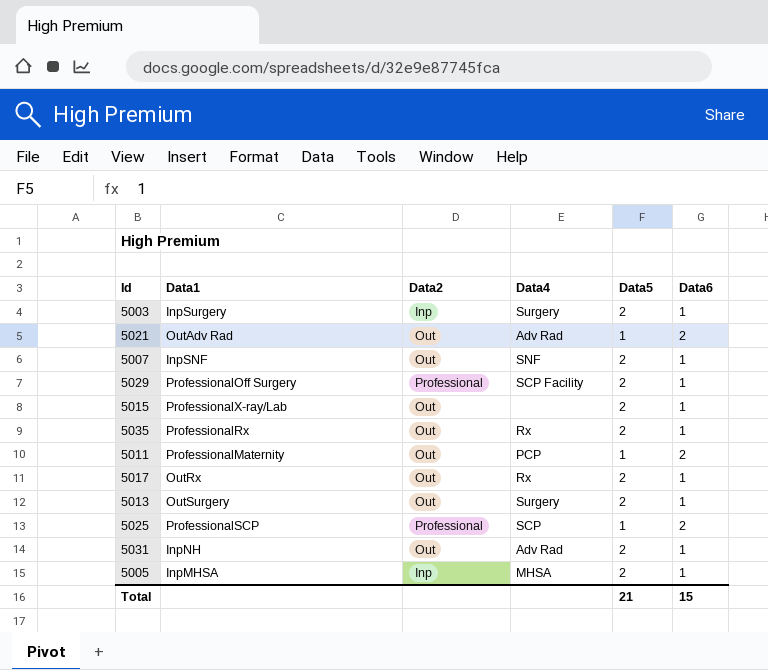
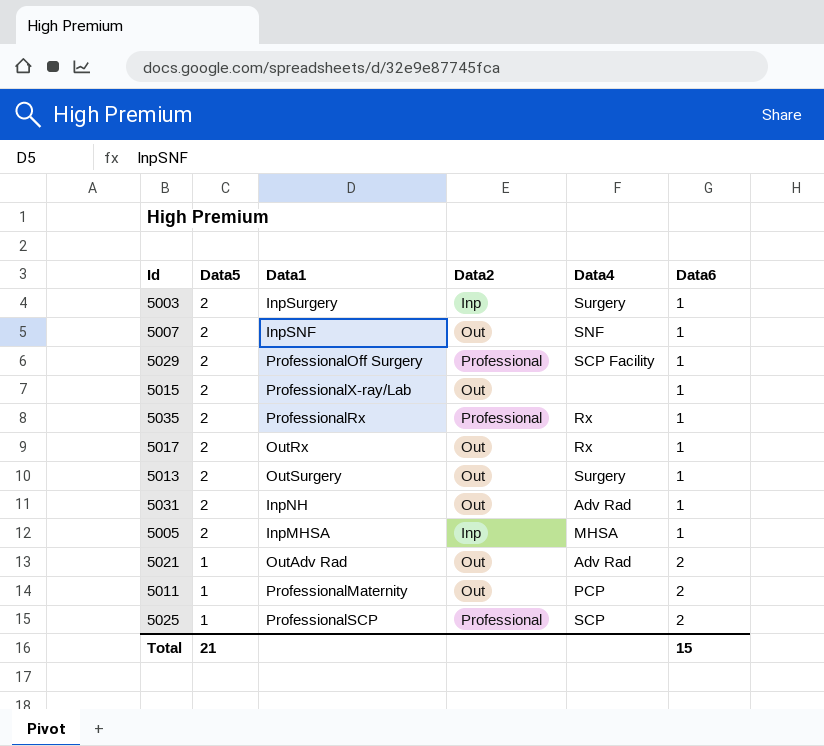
row order: none -> Data5 descending
column Data5 | position: 5 -> 2
5035 | Data2: Out -> Professional

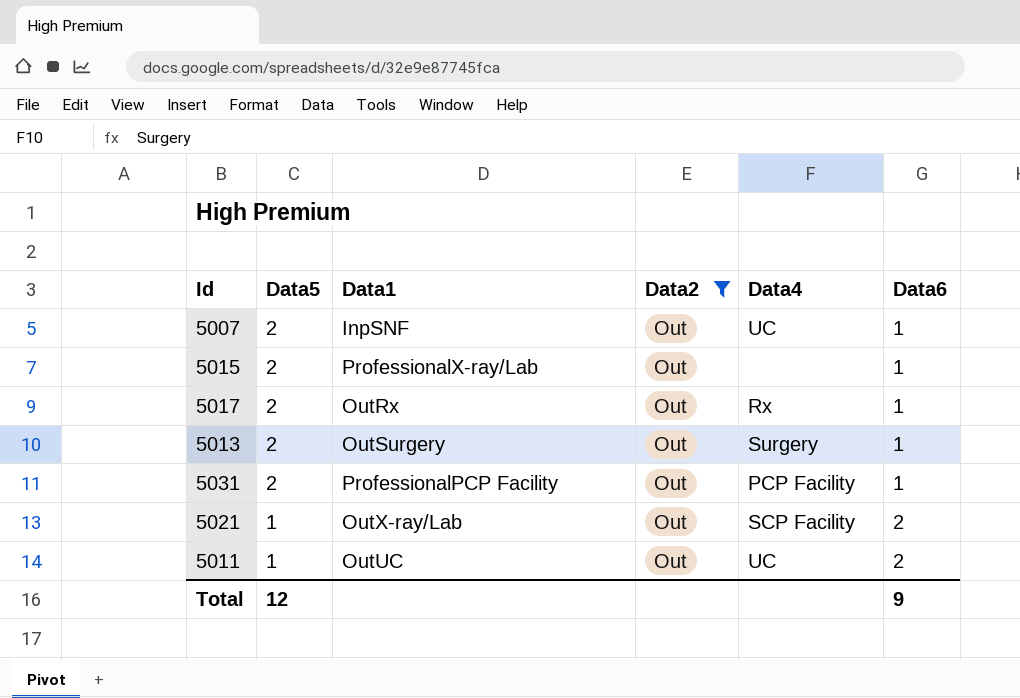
filter: none -> Data2 = Out
5007 | Data4: SNF -> UC
5031 | Data1: InpNH -> ProfessionalPCP Facility
5031 | Data4: Adv Rad -> PCP Facility
5021 | Data1: OutAdv Rad -> OutX-ray/Lab
5021 | Data4: Adv Rad -> SCP Facility
5011 | Data1: ProfessionalMaternity -> OutUC
5011 | Data4: PCP -> UC
Total | Data5: 21 -> 12
Total | Data6: 15 -> 9

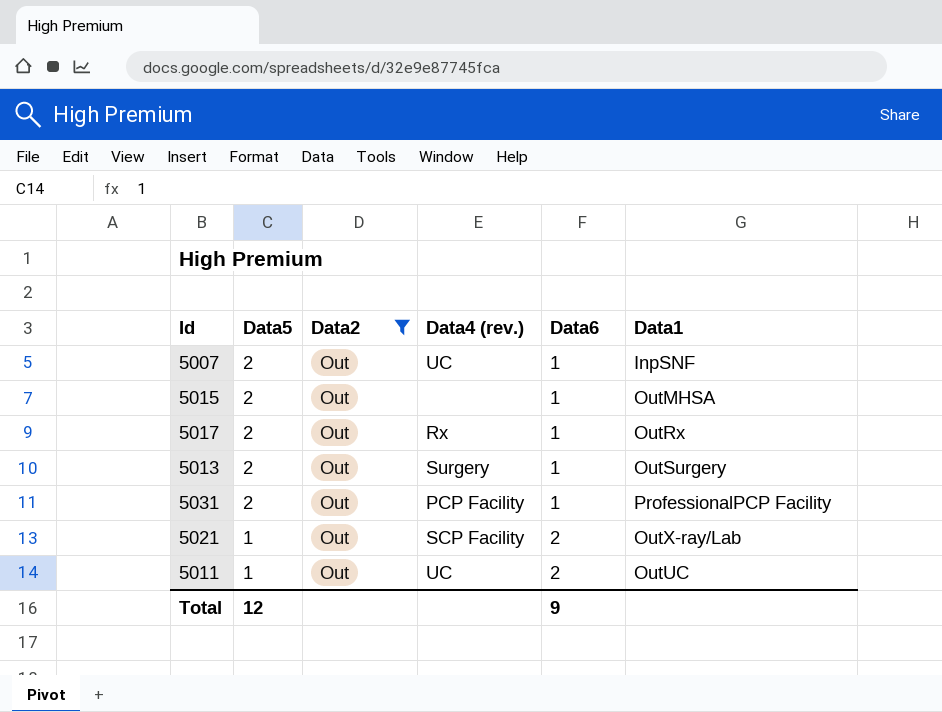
column name: Data4 -> Data4 (rev.)
column Data1 | position: 3 -> 6
5015 | Data1: ProfessionalX-ray/Lab -> OutMHSA

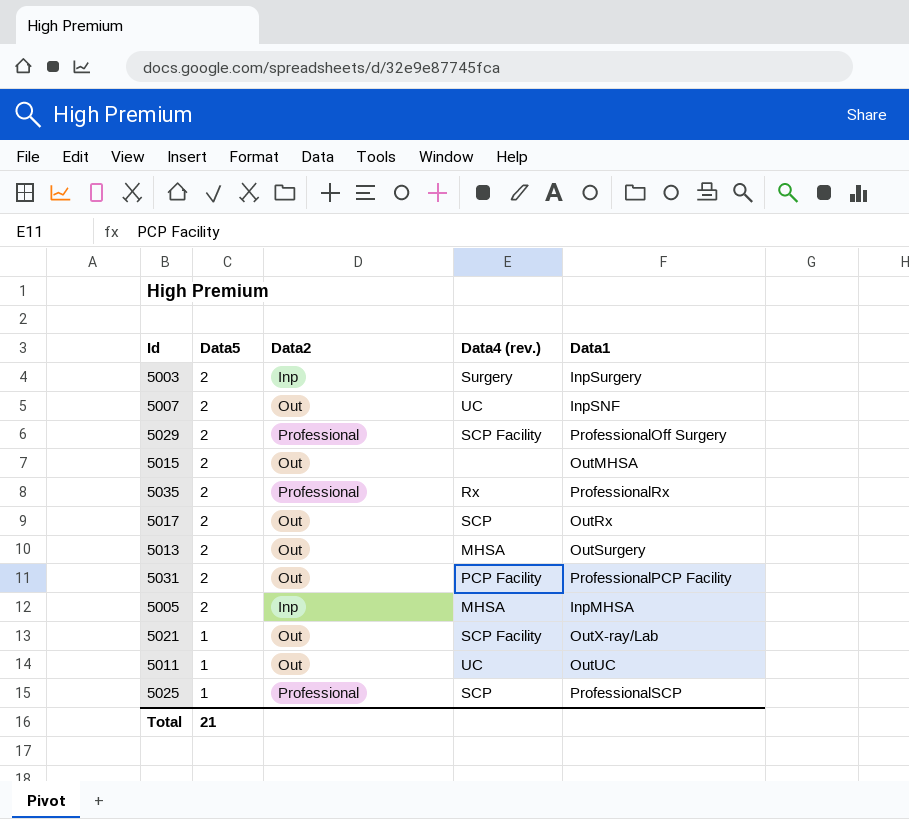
filter: Data2 = Out -> none
column Data6 | position: 5 -> none
5017 | Data4 (rev.): Rx -> SCP
5013 | Data4 (rev.): Surgery -> MHSA
Total | Data5: 12 -> 21

